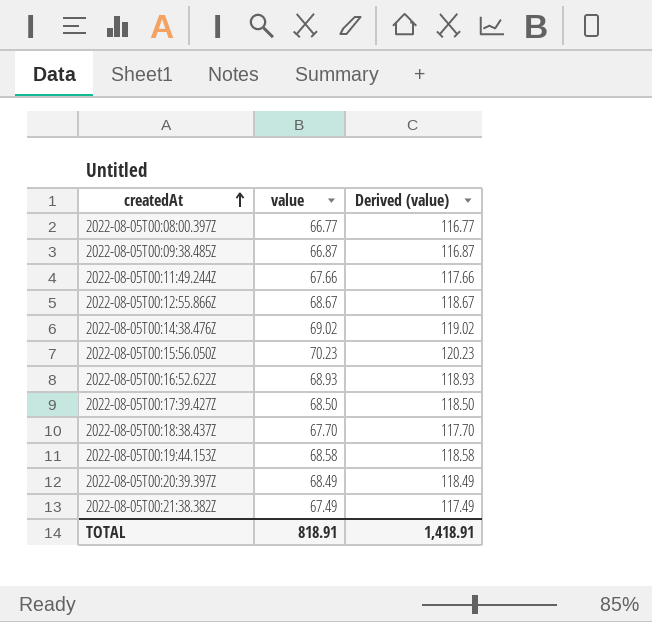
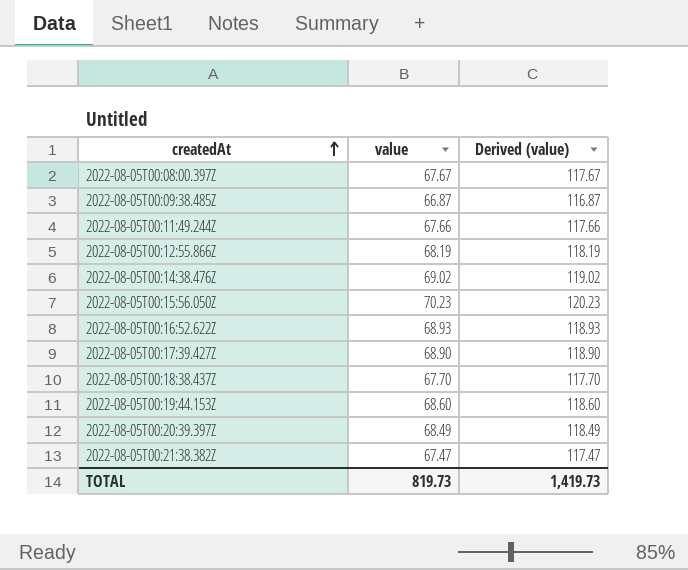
2022-08-05T00:08:00.397Z | value: 66.77 -> 67.67
2022-08-05T00:08:00.397Z | Derived (value): 116.77 -> 117.67
2022-08-05T00:12:55.866Z | value: 68.67 -> 68.19
2022-08-05T00:12:55.866Z | Derived (value): 118.67 -> 118.19
2022-08-05T00:17:39.427Z | value: 68.50 -> 68.90
2022-08-05T00:17:39.427Z | Derived (value): 118.50 -> 118.90
2022-08-05T00:19:44.153Z | value: 68.58 -> 68.60
2022-08-05T00:19:44.153Z | Derived (value): 118.58 -> 118.60
2022-08-05T00:21:38.382Z | value: 67.49 -> 67.47
2022-08-05T00:21:38.382Z | Derived (value): 117.49 -> 117.47
TOTAL | value: 818.91 -> 819.73
TOTAL | Derived (value): 1,418.91 -> 1,419.73

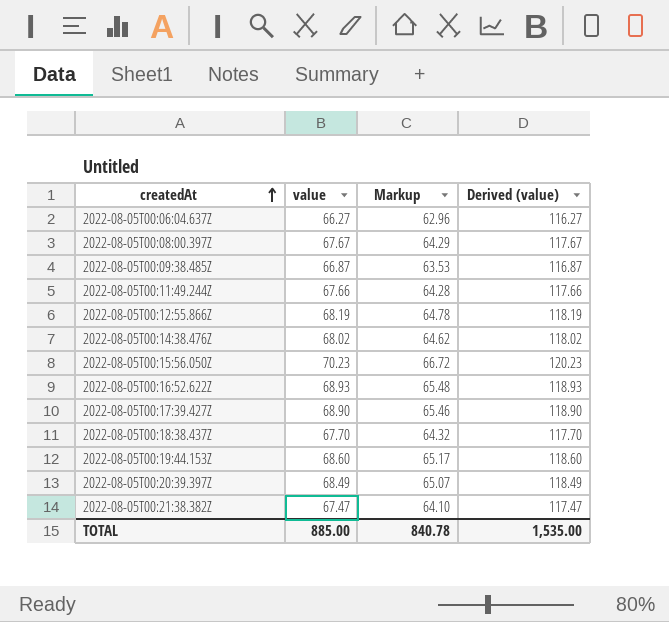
column Markup | formula: none -> [value] * 0.95
row 2022-08-05T00:06:04.637Z: none -> 66.27 | 62.96 | 116.27
2022-08-05T00:14:38.476Z | value: 69.02 -> 68.02
2022-08-05T00:14:38.476Z | Derived (value): 119.02 -> 118.02
TOTAL | value: 819.73 -> 885.00
TOTAL | Derived (value): 1,419.73 -> 1,535.00

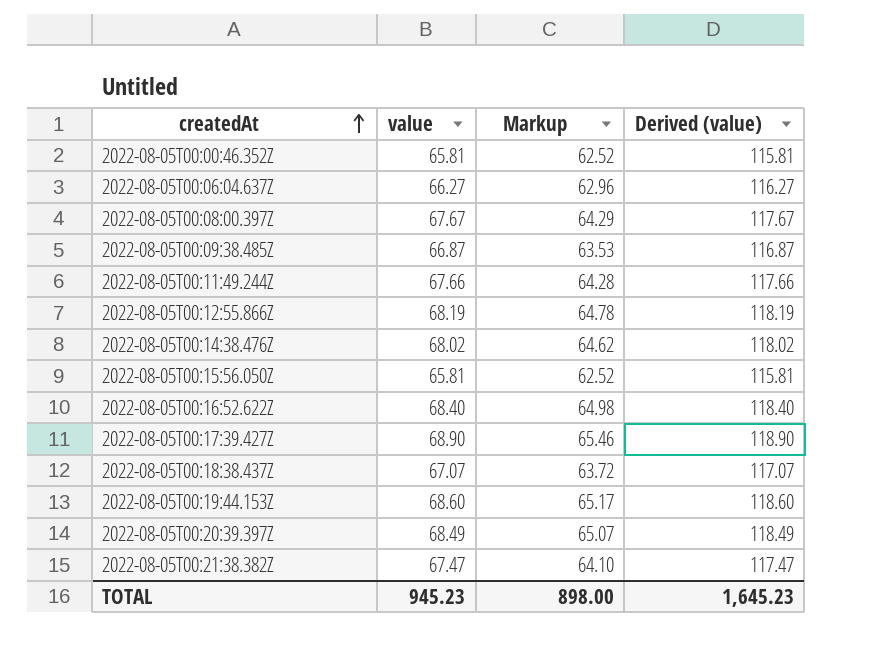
row 2022-08-05T00:00:46.352Z: none -> 65.81 | 62.52 | 115.81
2022-08-05T00:15:56.050Z | value: 70.23 -> 65.81
2022-08-05T00:15:56.050Z | Markup: 66.72 -> 62.52
2022-08-05T00:15:56.050Z | Derived (value): 120.23 -> 115.81
2022-08-05T00:16:52.622Z | value: 68.93 -> 68.40
2022-08-05T00:16:52.622Z | Markup: 65.48 -> 64.98
2022-08-05T00:16:52.622Z | Derived (value): 118.93 -> 118.40
2022-08-05T00:18:38.437Z | value: 67.70 -> 67.07
2022-08-05T00:18:38.437Z | Markup: 64.32 -> 63.72
2022-08-05T00:18:38.437Z | Derived (value): 117.70 -> 117.07
TOTAL | value: 885.00 -> 945.23
TOTAL | Markup: 840.78 -> 898.00
TOTAL | Derived (value): 1,535.00 -> 1,645.23

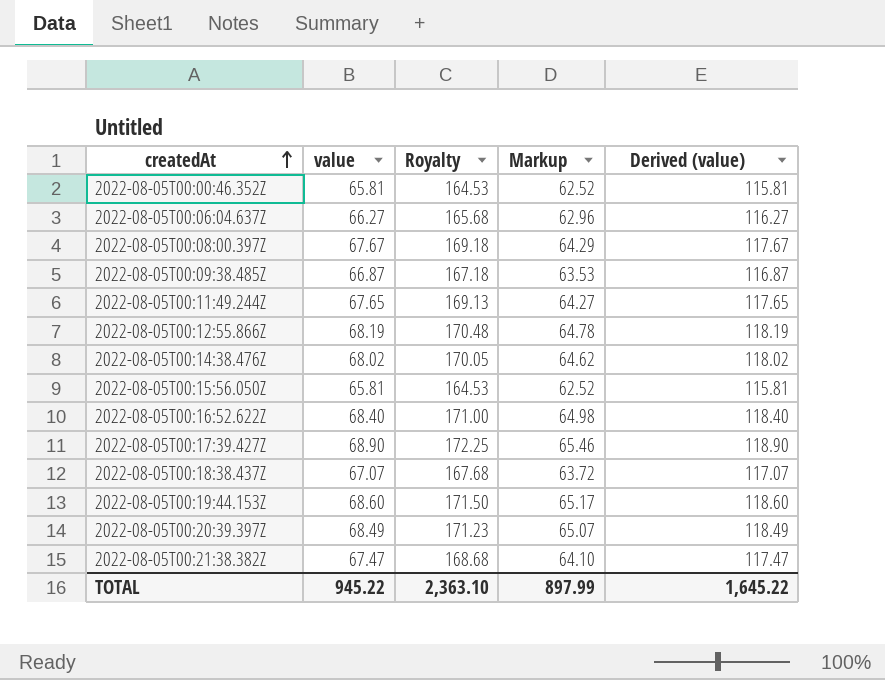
column Royalty | formula: none -> [value] * 2.5
2022-08-05T00:11:49.244Z | value: 67.66 -> 67.65
2022-08-05T00:11:49.244Z | Markup: 64.28 -> 64.27
2022-08-05T00:11:49.244Z | Derived (value): 117.66 -> 117.65
TOTAL | value: 945.23 -> 945.22
TOTAL | Markup: 898.00 -> 897.99
TOTAL | Derived (value): 1,645.23 -> 1,645.22

